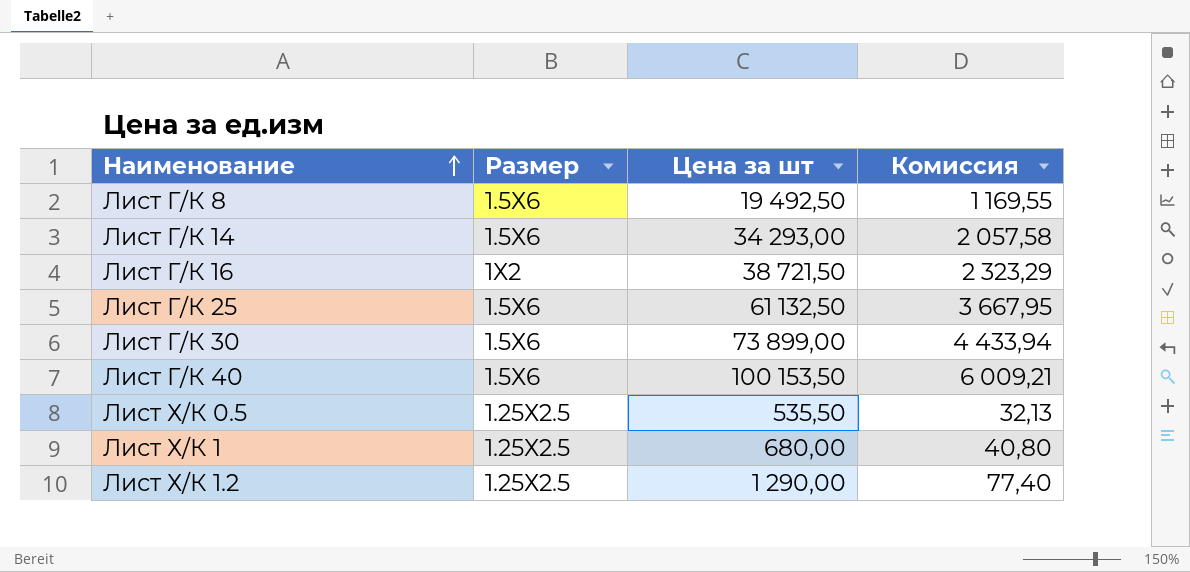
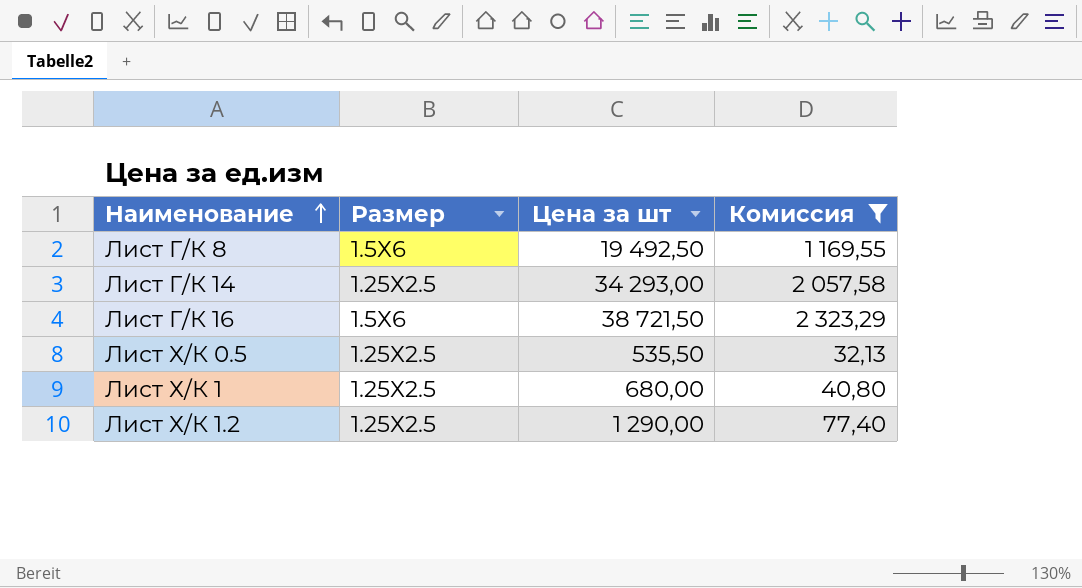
filter: none -> Комиссия <= 2 323,29
Лист Г/К 14 | Размер: 1.5Х6 -> 1.25Х2.5
Лист Г/К 16 | Размер: 1Х2 -> 1.5Х6

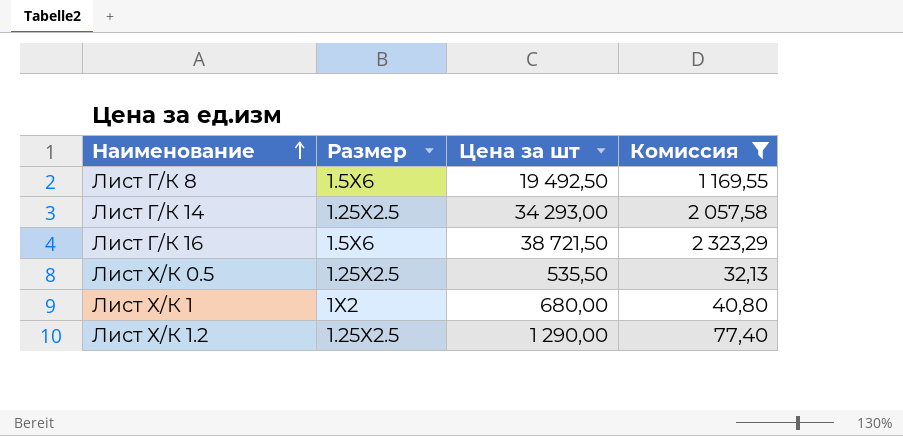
Лист Х/К 1 | Размер: 1.25Х2.5 -> 1Х2

